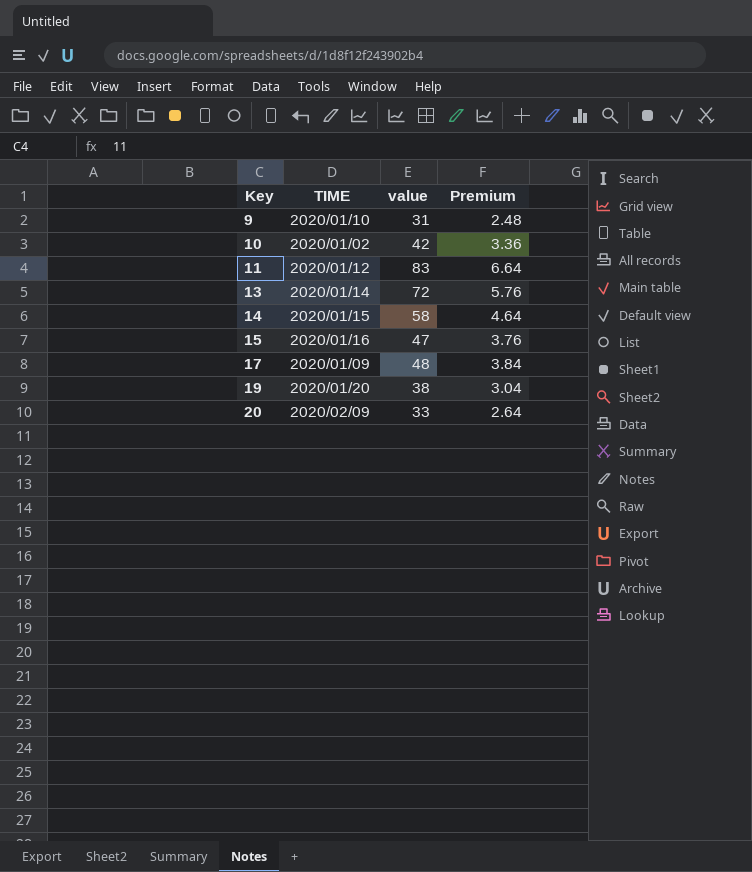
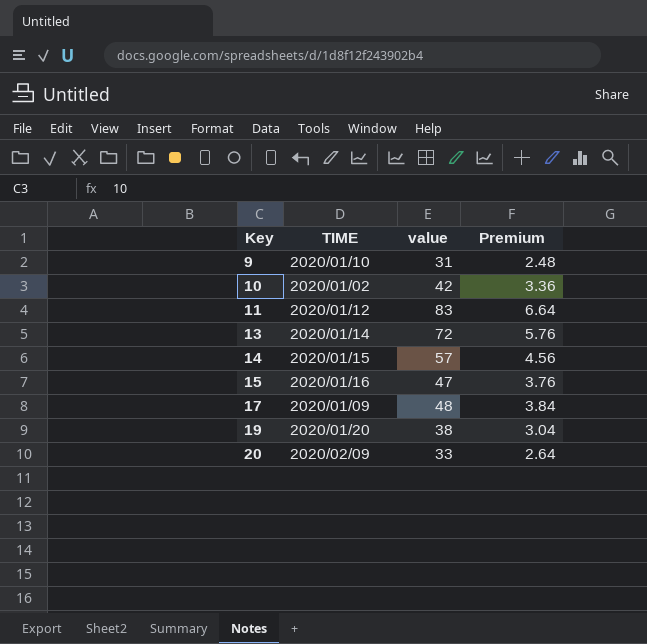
14 | value: 58 -> 57
14 | Premium: 4.64 -> 4.56

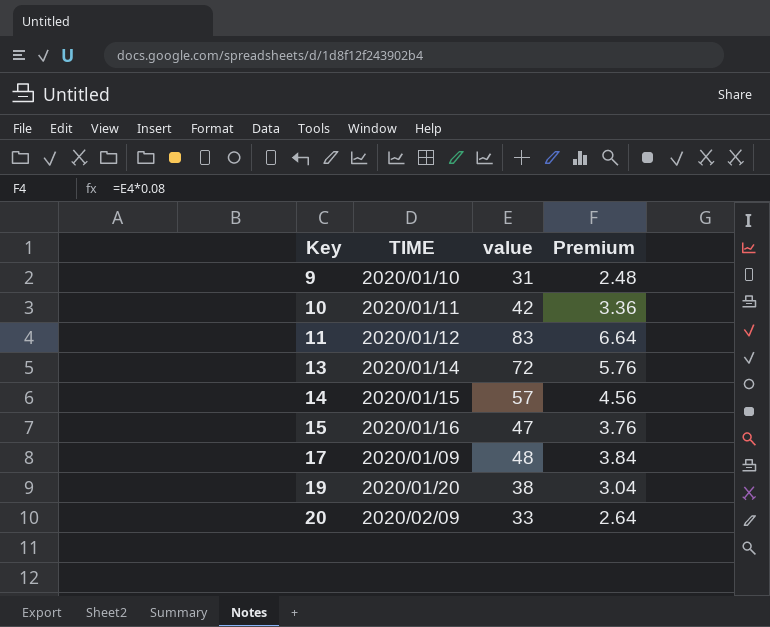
10 | TIME: 2020/01/02 -> 2020/01/11

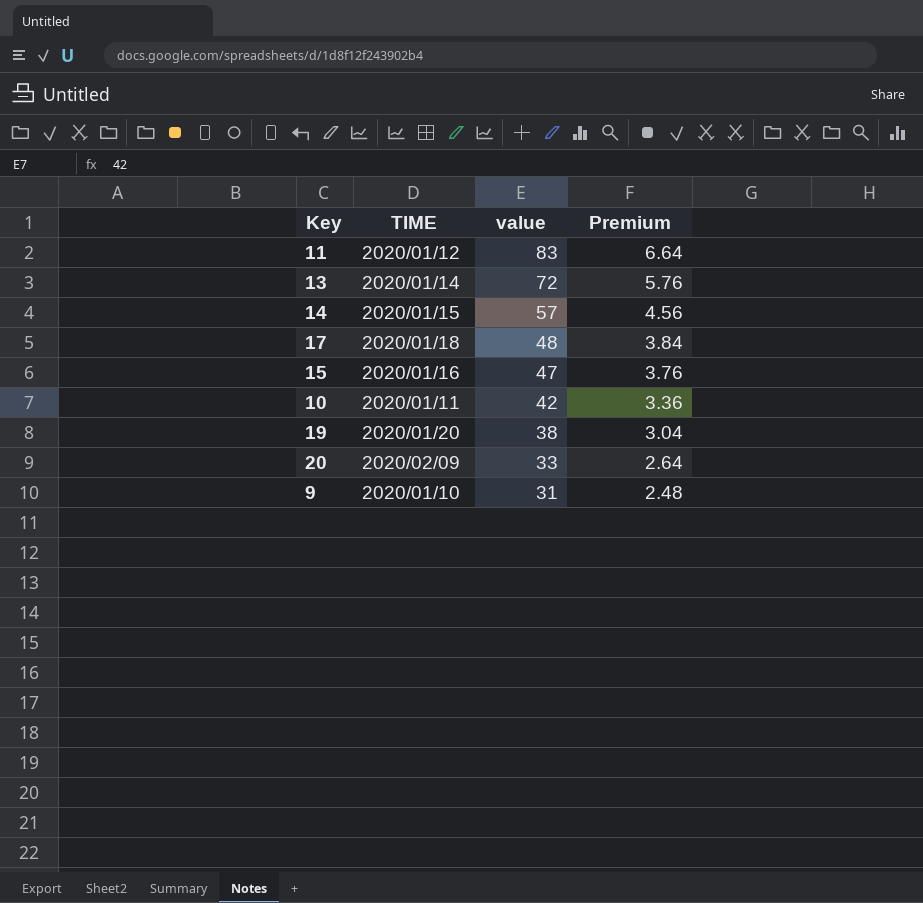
row order: Key ascending -> value descending
17 | TIME: 2020/01/09 -> 2020/01/18

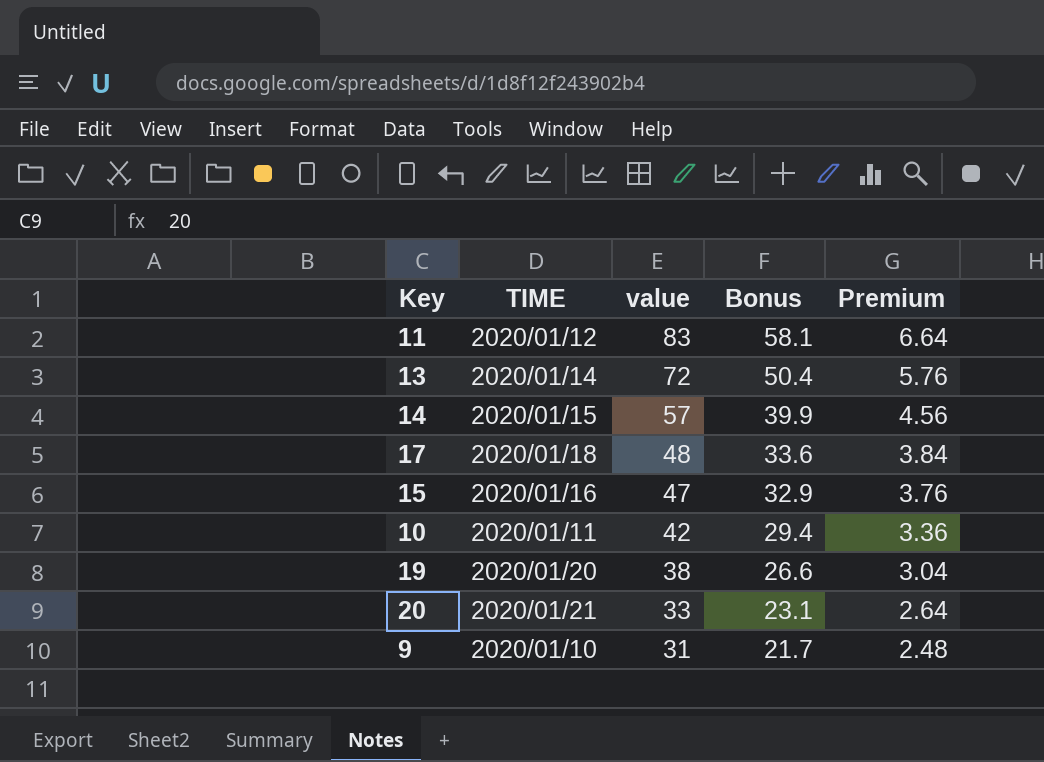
column Bonus | formula: none -> [value] * 0.7
20 | TIME: 2020/02/09 -> 2020/01/21

